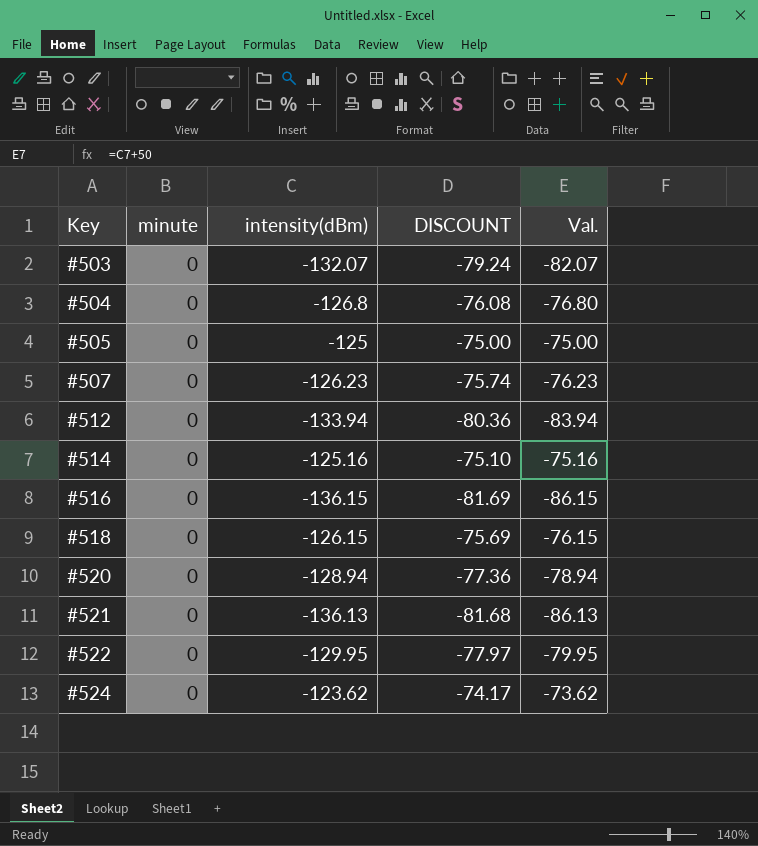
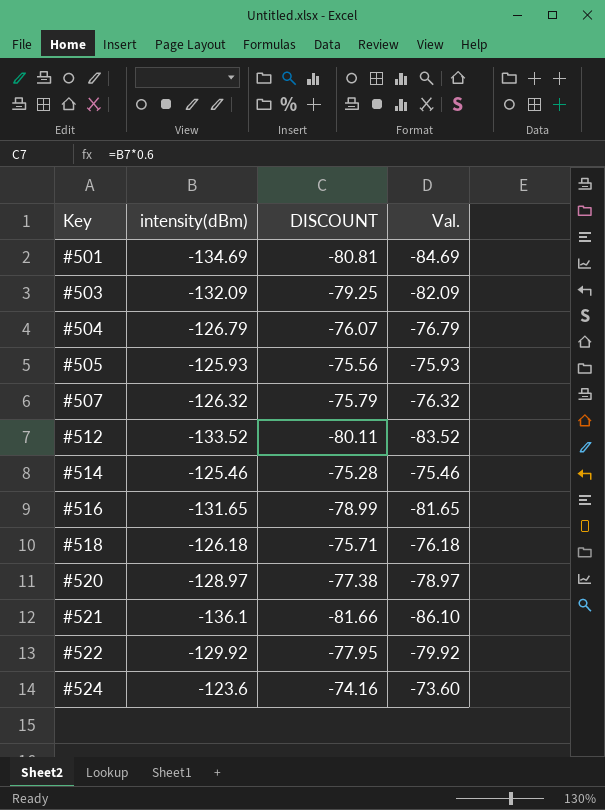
column minute | position: 2 -> none
row #501: none -> -134.69 | -80.81 | -84.69
#503 | intensity(dBm): -132.07 -> -132.09
#503 | DISCOUNT: -79.24 -> -79.25
#503 | Val.: -82.07 -> -82.09
#504 | intensity(dBm): -126.8 -> -126.79
#504 | DISCOUNT: -76.08 -> -76.07
#504 | Val.: -76.80 -> -76.79
#505 | intensity(dBm): -125 -> -125.93
#505 | DISCOUNT: -75.00 -> -75.56
#505 | Val.: -75.00 -> -75.93
#507 | intensity(dBm): -126.23 -> -126.32
#507 | DISCOUNT: -75.74 -> -75.79
#507 | Val.: -76.23 -> -76.32
#512 | intensity(dBm): -133.94 -> -133.52
#512 | DISCOUNT: -80.36 -> -80.11
#512 | Val.: -83.94 -> -83.52
#514 | intensity(dBm): -125.16 -> -125.46
#514 | DISCOUNT: -75.10 -> -75.28
#514 | Val.: -75.16 -> -75.46
#516 | intensity(dBm): -136.15 -> -131.65
#516 | DISCOUNT: -81.69 -> -78.99
#516 | Val.: -86.15 -> -81.65
#518 | intensity(dBm): -126.15 -> -126.18
#518 | DISCOUNT: -75.69 -> -75.71
#518 | Val.: -76.15 -> -76.18
#520 | intensity(dBm): -128.94 -> -128.97
#520 | DISCOUNT: -77.36 -> -77.38
#520 | Val.: -78.94 -> -78.97
#521 | intensity(dBm): -136.13 -> -136.1
#521 | DISCOUNT: -81.68 -> -81.66
#521 | Val.: -86.13 -> -86.10
#522 | intensity(dBm): -129.95 -> -129.92
#522 | DISCOUNT: -77.97 -> -77.95
#522 | Val.: -79.95 -> -79.92
#524 | intensity(dBm): -123.62 -> -123.6
#524 | DISCOUNT: -74.17 -> -74.16
#524 | Val.: -73.62 -> -73.60

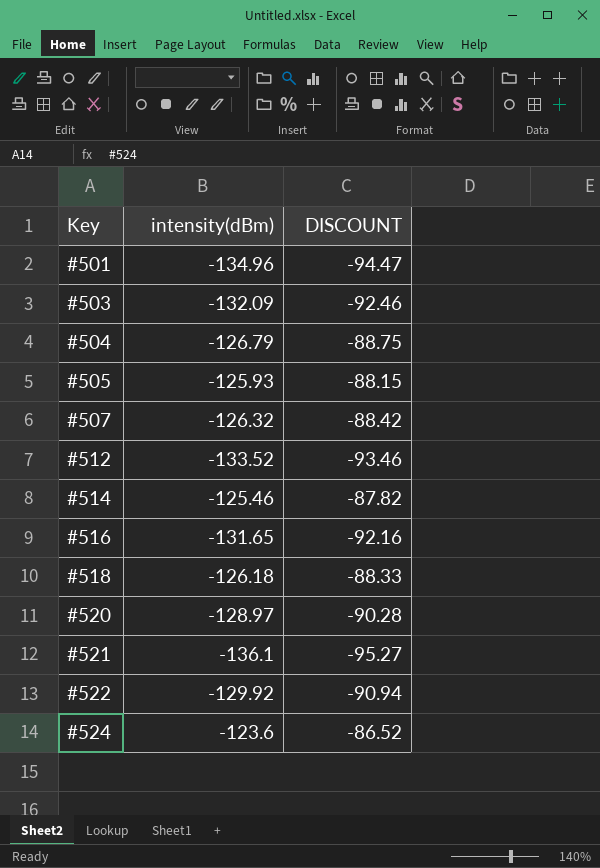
column Val. | formula: [intensity(dBm)] + 50 -> none
column DISCOUNT | formula: [intensity(dBm)] * 0.6 -> [intensity(dBm)] * 0.7
#501 | intensity(dBm): -134.69 -> -134.96

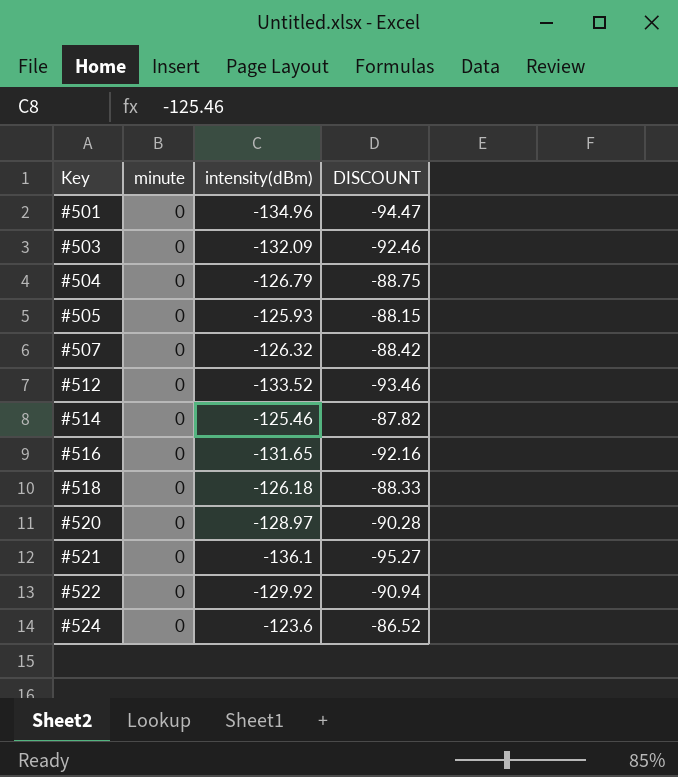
column minute | position: none -> 2

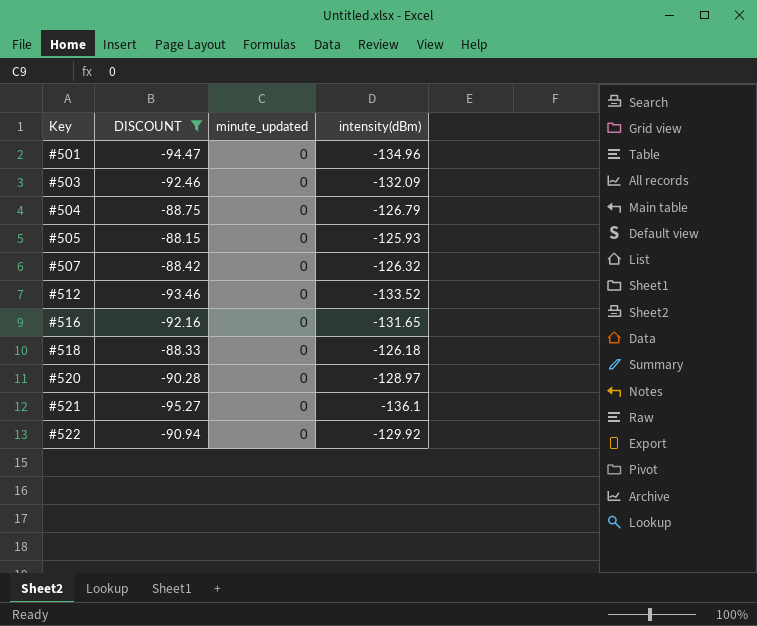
filter: none -> DISCOUNT <= -88.15
column DISCOUNT | position: 4 -> 2
column name: minute -> minute_updated

